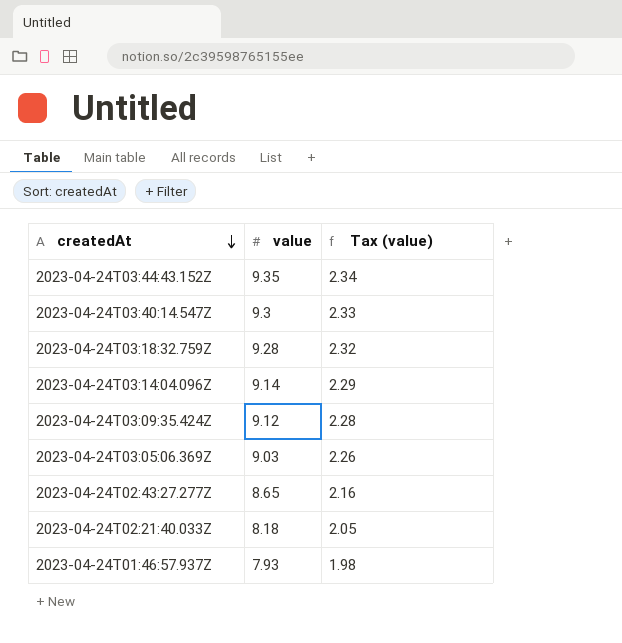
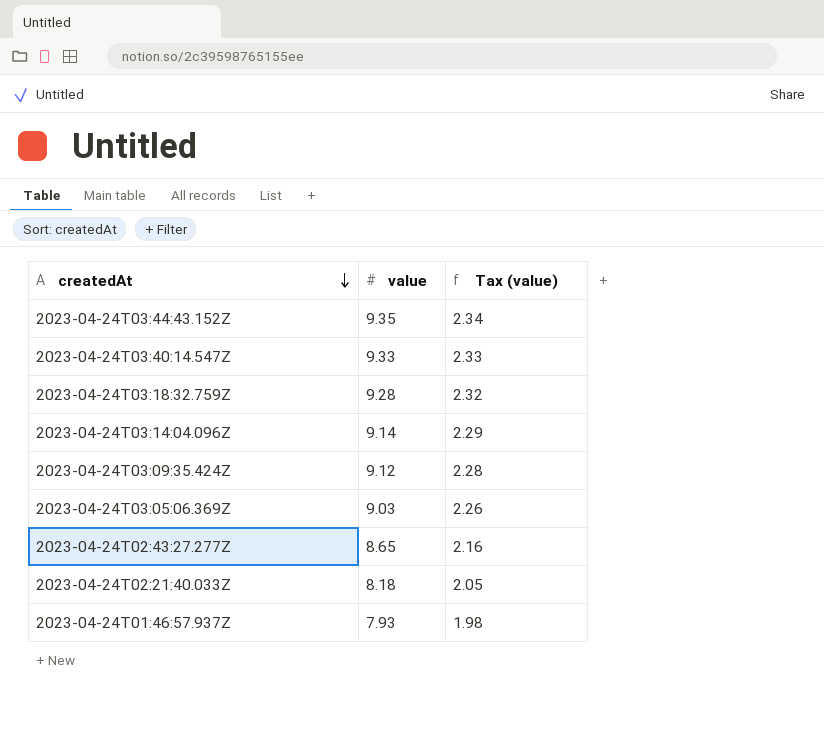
2023-04-24T03:40:14.547Z | value: 9.3 -> 9.33

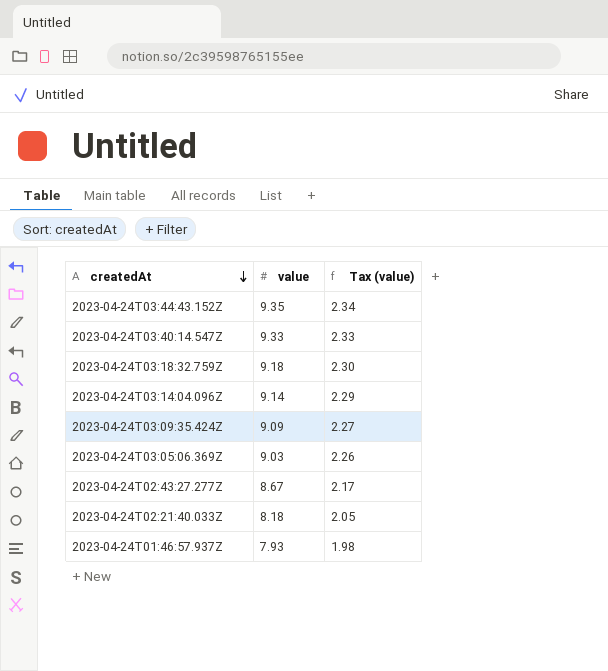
2023-04-24T03:18:32.759Z | value: 9.28 -> 9.18
2023-04-24T03:18:32.759Z | Tax (value): 2.32 -> 2.30
2023-04-24T03:09:35.424Z | value: 9.12 -> 9.09
2023-04-24T03:09:35.424Z | Tax (value): 2.28 -> 2.27
2023-04-24T02:43:27.277Z | value: 8.65 -> 8.67
2023-04-24T02:43:27.277Z | Tax (value): 2.16 -> 2.17

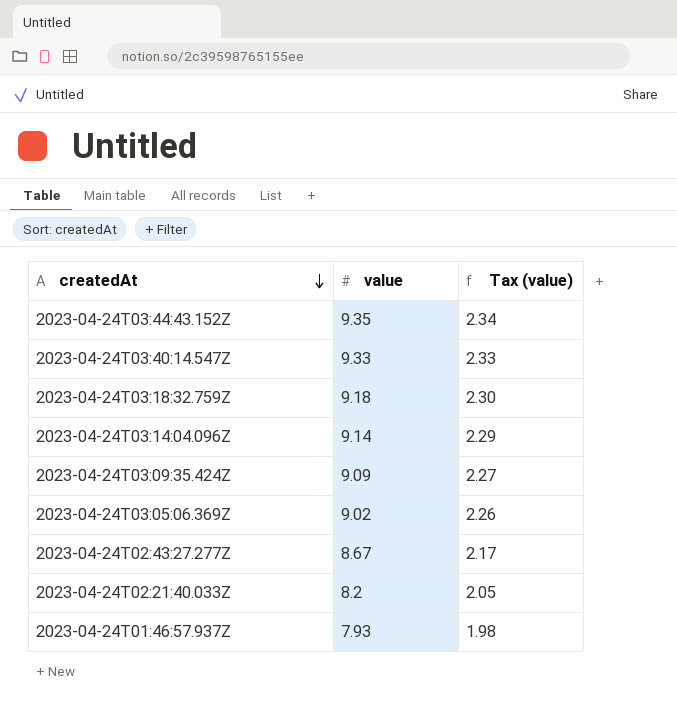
2023-04-24T03:05:06.369Z | value: 9.03 -> 9.02
2023-04-24T02:21:40.033Z | value: 8.18 -> 8.2

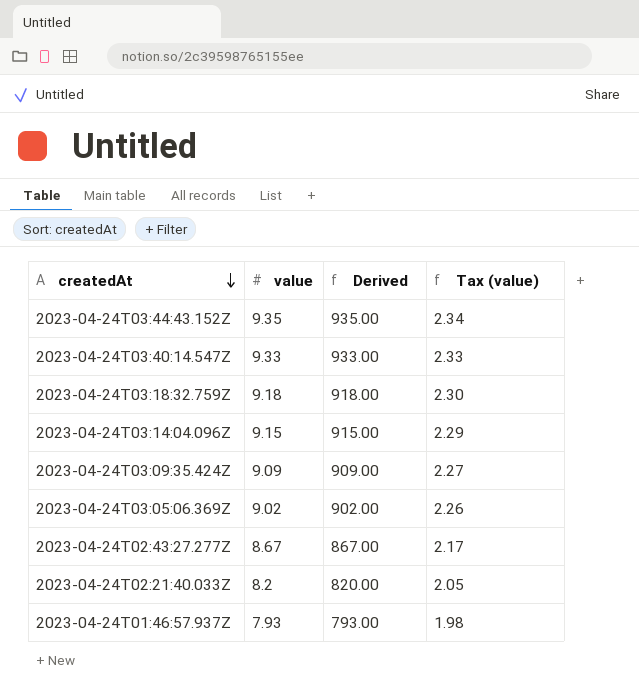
column Derived | formula: none -> [value] * 100
2023-04-24T03:14:04.096Z | value: 9.14 -> 9.15

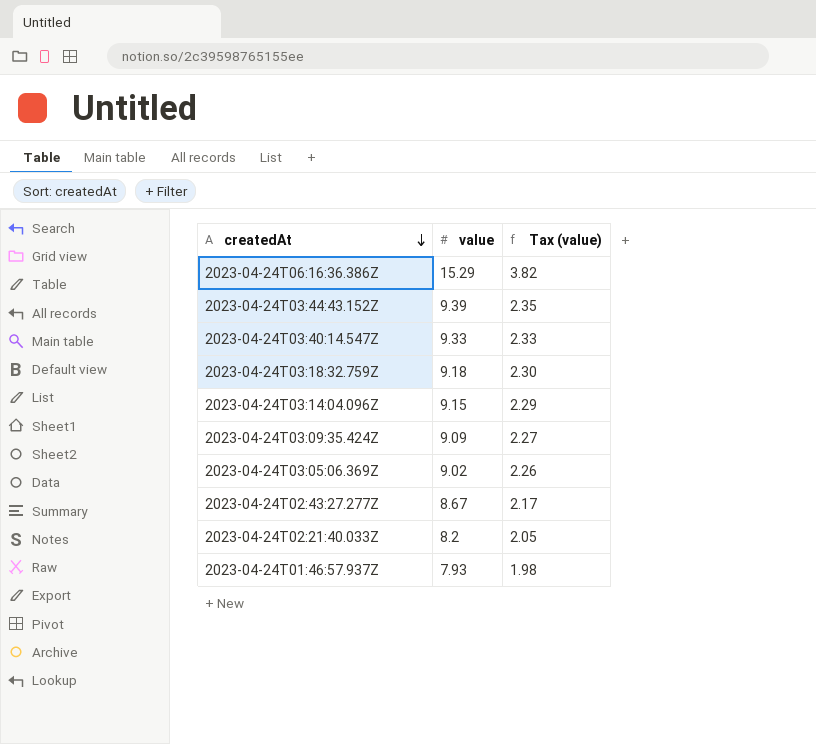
column Derived | formula: [value] * 100 -> none
row 2023-04-24T06:16:36.386Z: none -> 15.29 | 3.82
2023-04-24T03:44:43.152Z | value: 9.35 -> 9.39
2023-04-24T03:44:43.152Z | Tax (value): 2.34 -> 2.35

